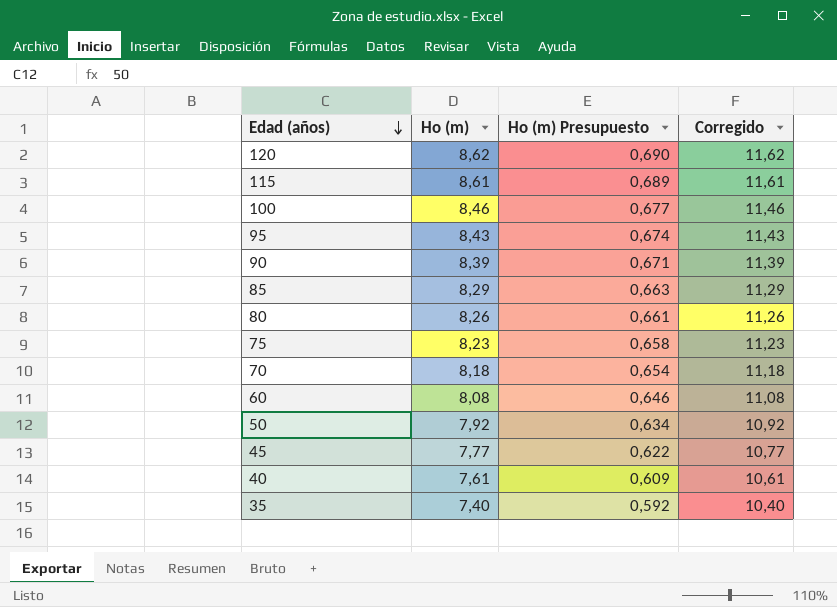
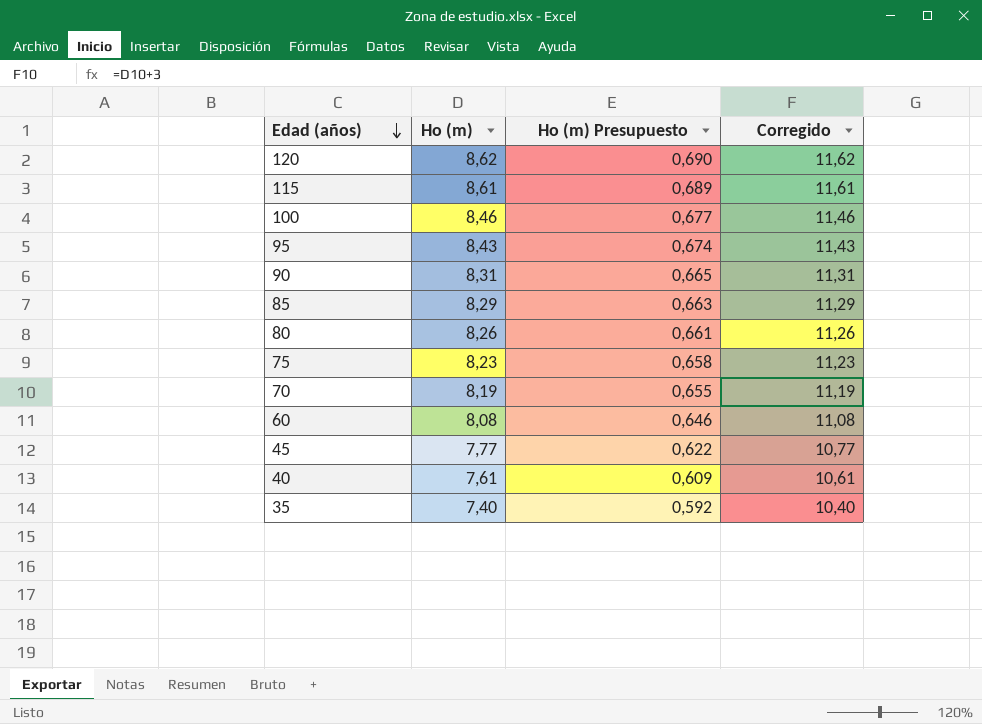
row 50: 7,92 | 0,634 | 10,92 -> none
90 | Ho (m): 8,39 -> 8,31
90 | Ho (m) Presupuesto: 0,671 -> 0,665
90 | Corregido: 11,39 -> 11,31
70 | Ho (m): 8,18 -> 8,19
70 | Ho (m) Presupuesto: 0,654 -> 0,655
70 | Corregido: 11,18 -> 11,19

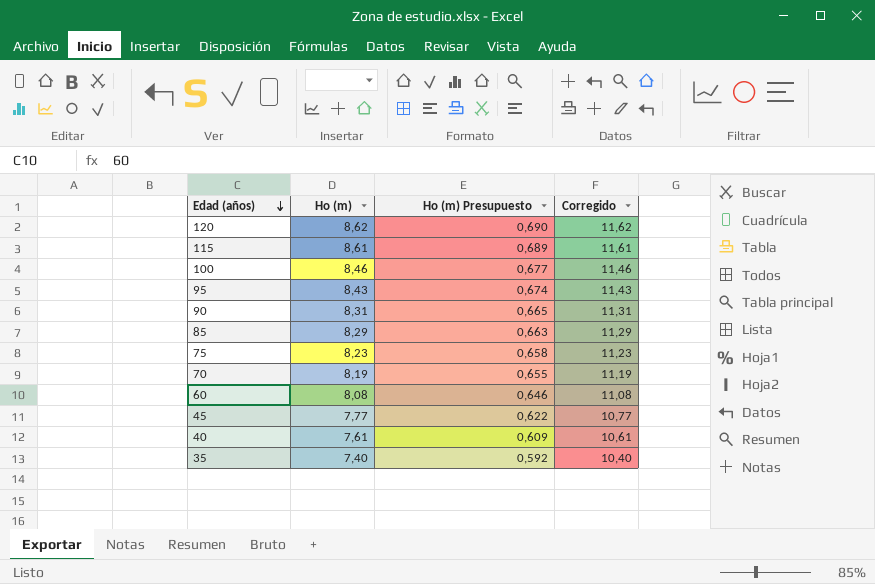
row 80: 8,26 | 0,661 | 11,26 -> none

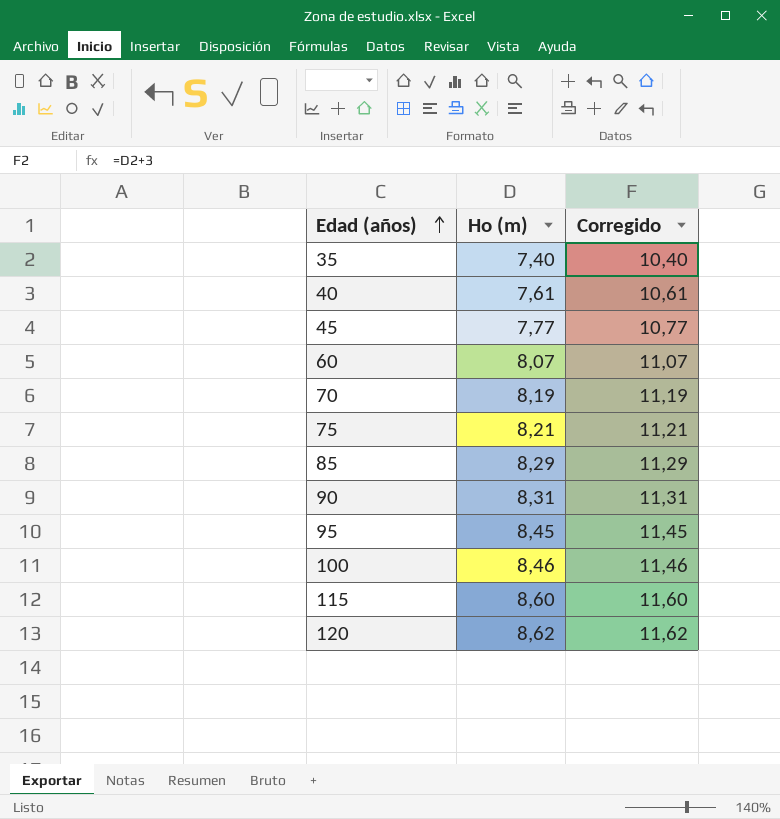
row order: Edad (años) descending -> Edad (años) ascending
column Ho (m) Presupuesto | formula: [Ho (m)] * 0,08 -> none
60 | Ho (m): 8,08 -> 8,07
60 | Corregido: 11,08 -> 11,07
75 | Ho (m): 8,23 -> 8,21
75 | Corregido: 11,23 -> 11,21
95 | Ho (m): 8,43 -> 8,45
95 | Corregido: 11,43 -> 11,45
115 | Ho (m): 8,61 -> 8,60
115 | Corregido: 11,61 -> 11,60

